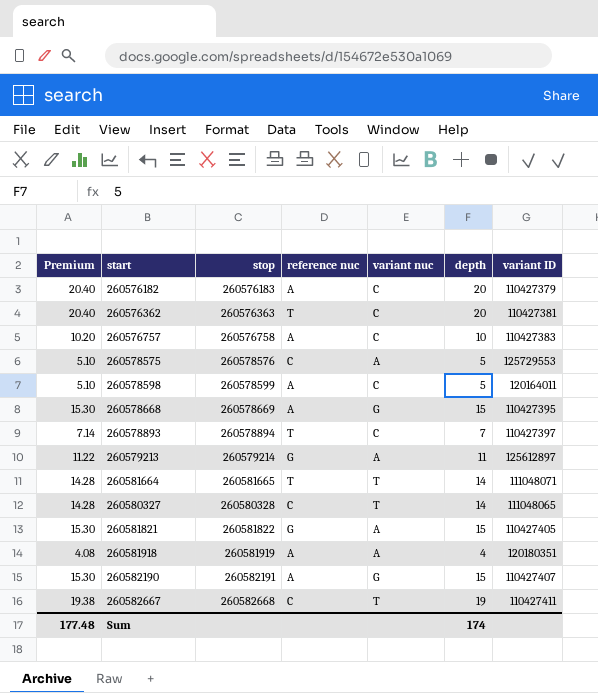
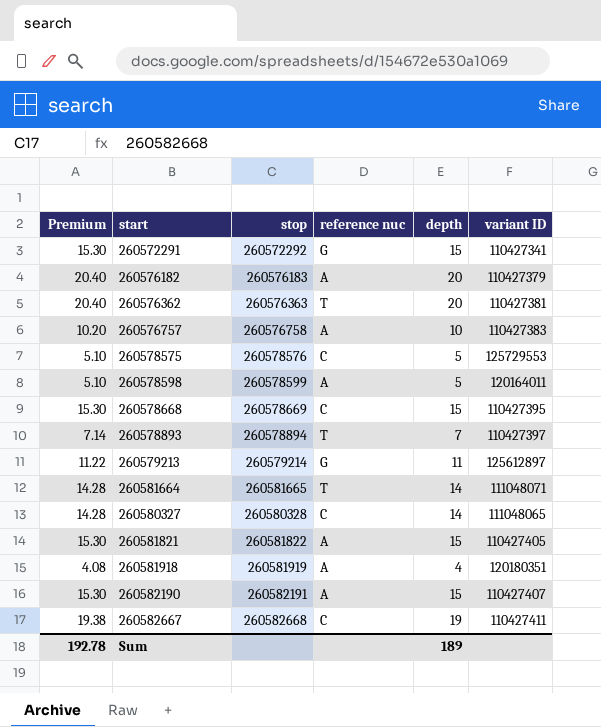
column variant nuc | position: 5 -> none
row 260572291: none -> 15.30 | 260572292 | G | 15 | 110427341
260578668 | reference nuc: A -> C
260581821 | reference nuc: G -> A
Sum | Premium: 177.48 -> 192.78
Sum | depth: 174 -> 189

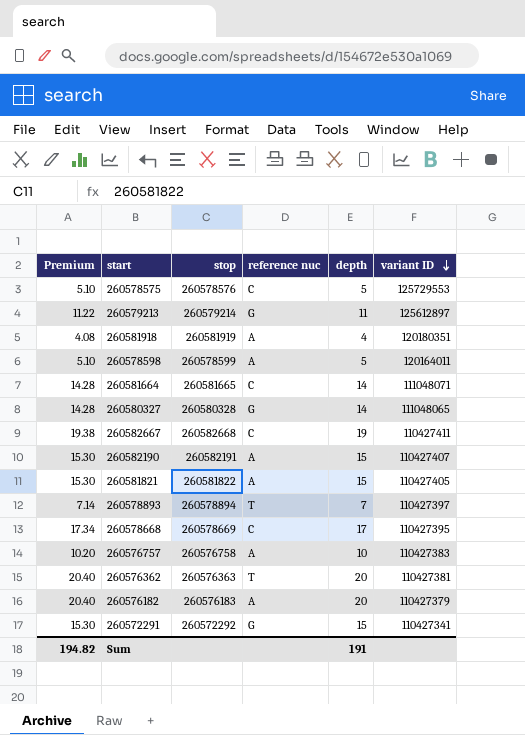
row order: none -> variant ID descending
260581664 | reference nuc: T -> C
260580327 | reference nuc: C -> G
260578668 | Premium: 15.30 -> 17.34
260578668 | depth: 15 -> 17
Sum | Premium: 192.78 -> 194.82
Sum | depth: 189 -> 191

